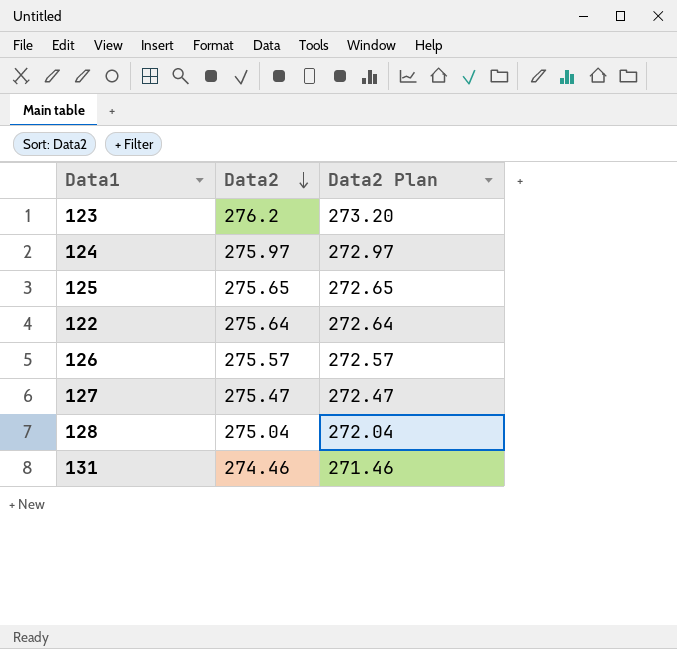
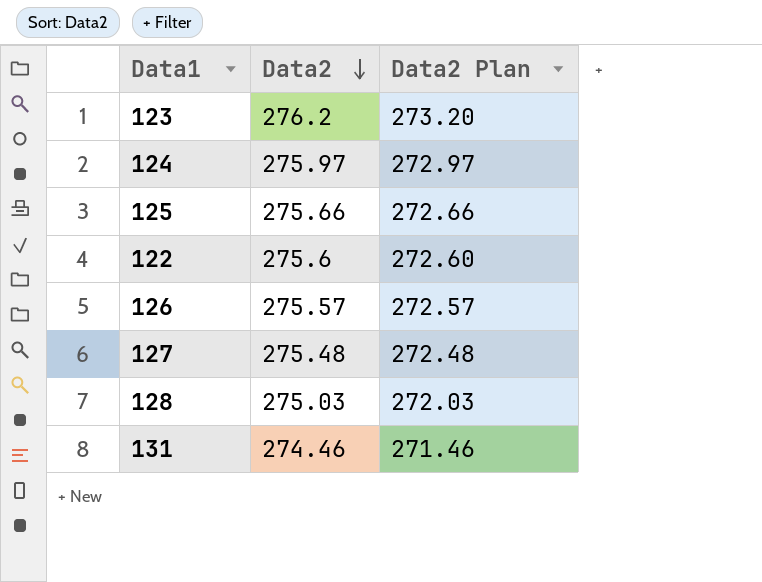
125 | Data2: 275.65 -> 275.66
125 | Data2 Plan: 272.65 -> 272.66
122 | Data2: 275.64 -> 275.6
122 | Data2 Plan: 272.64 -> 272.60
127 | Data2: 275.47 -> 275.48
127 | Data2 Plan: 272.47 -> 272.48
128 | Data2: 275.04 -> 275.03
128 | Data2 Plan: 272.04 -> 272.03

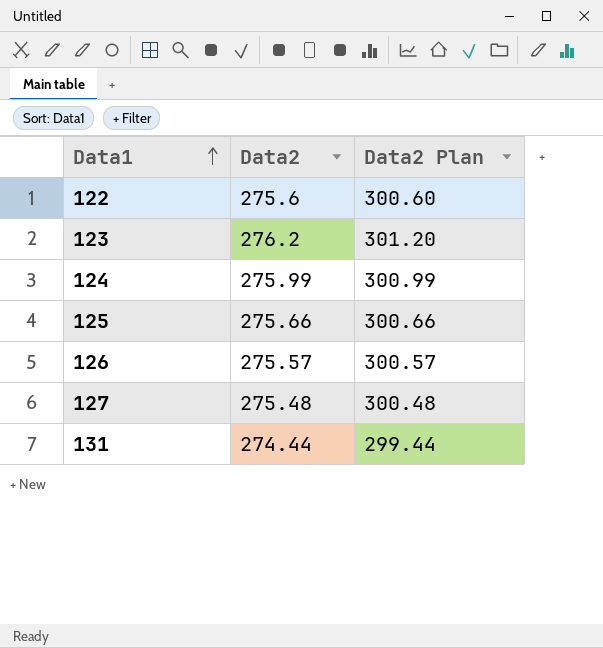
row order: Data2 descending -> Data1 ascending
column Data2 Plan | formula: [Data2] - 3 -> [Data2] + 25
row 128: 275.03 | 272.03 -> none
124 | Data2: 275.97 -> 275.99
131 | Data2: 274.46 -> 274.44

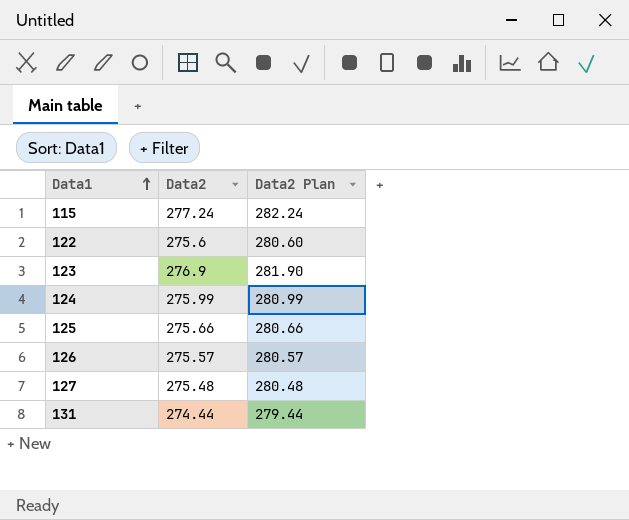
column Data2 Plan | formula: [Data2] + 25 -> [Data2] + 5
row 115: none -> 277.24 | 282.24
123 | Data2: 276.2 -> 276.9

